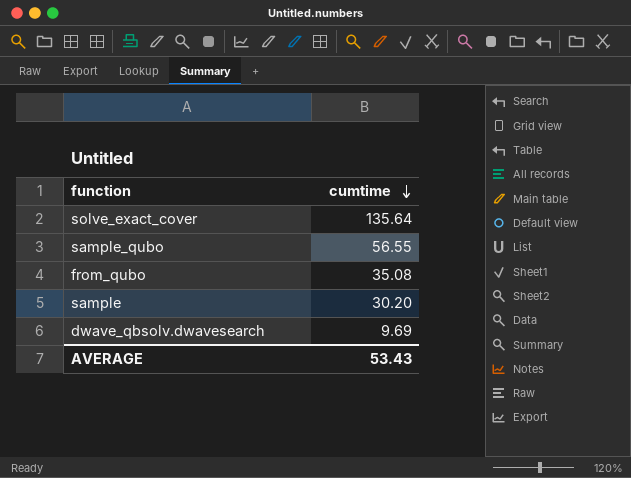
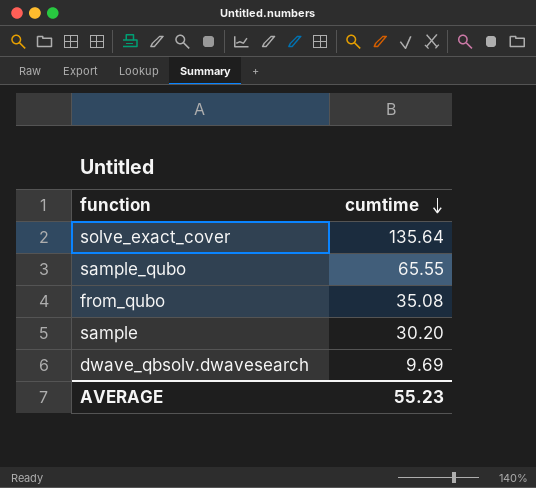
sample_qubo | cumtime: 56.55 -> 65.55
AVERAGE | cumtime: 53.43 -> 55.23

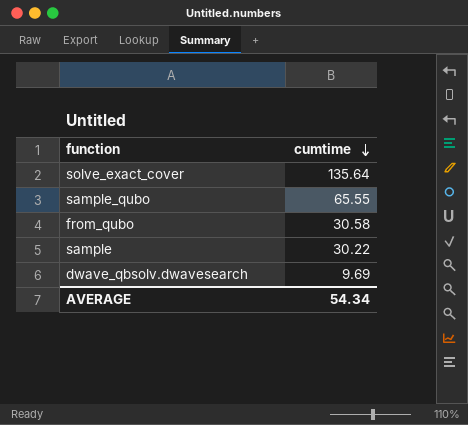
from_qubo | cumtime: 35.08 -> 30.58
sample | cumtime: 30.20 -> 30.22
AVERAGE | cumtime: 55.23 -> 54.34

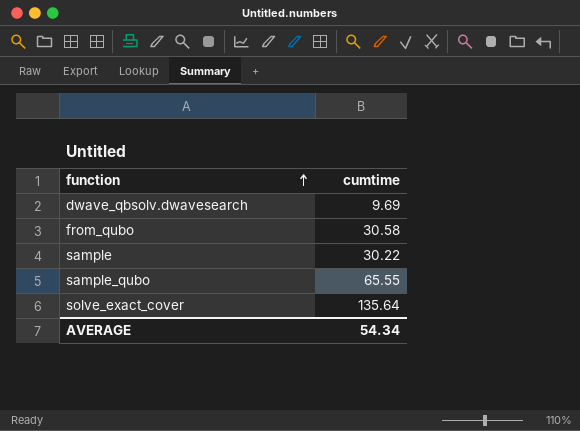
row order: cumtime descending -> function ascending

